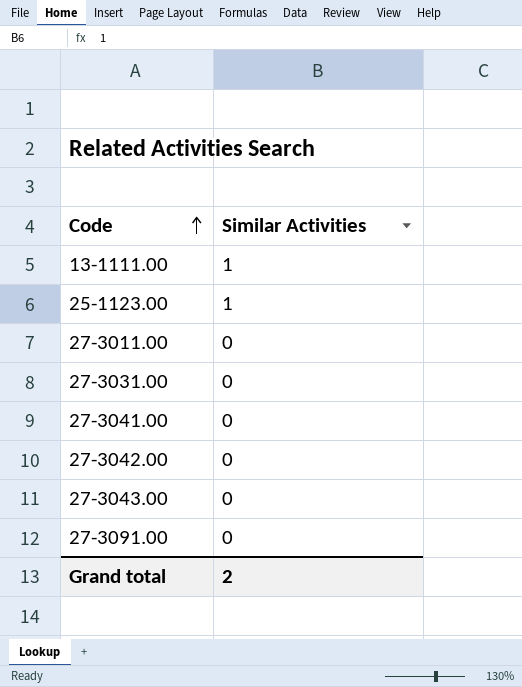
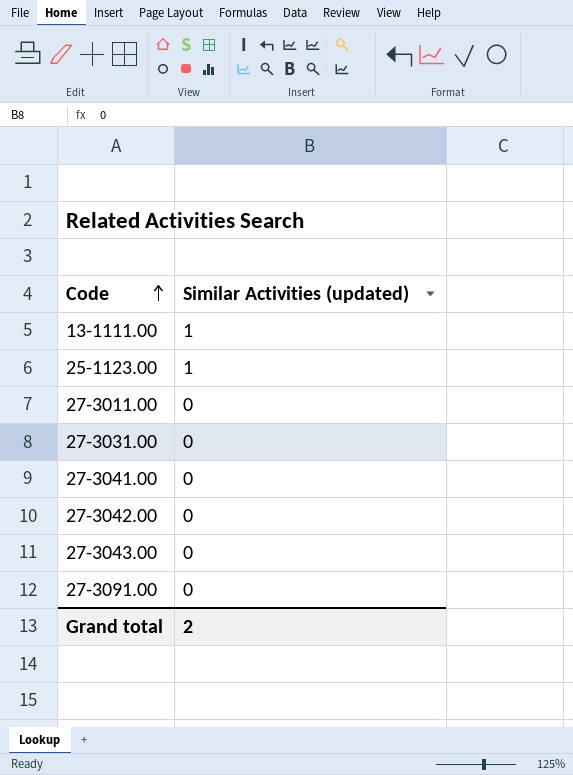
column name: Similar Activities -> Similar Activities (updated)

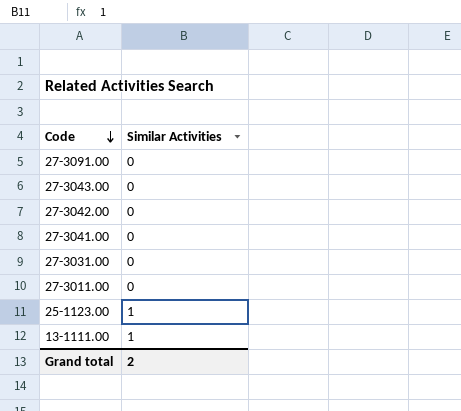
row order: Code ascending -> Code descending
column name: Similar Activities (updated) -> Similar Activities

